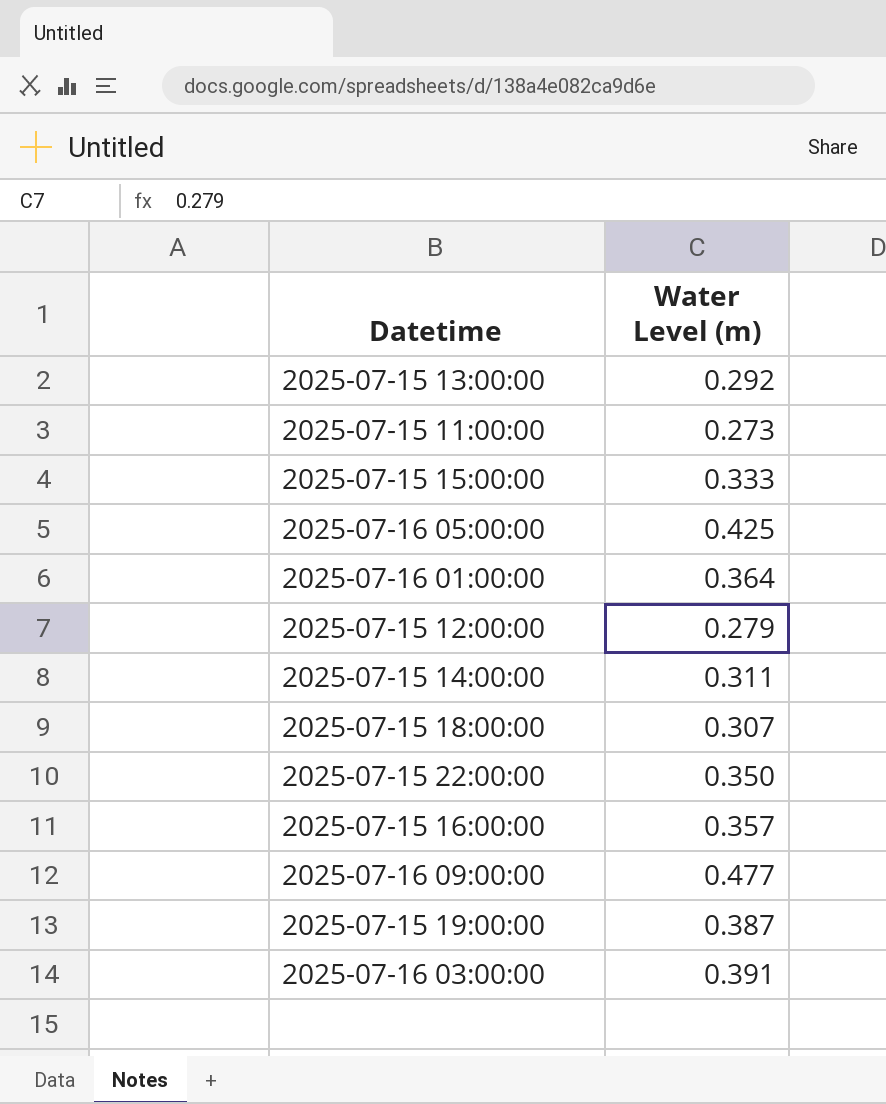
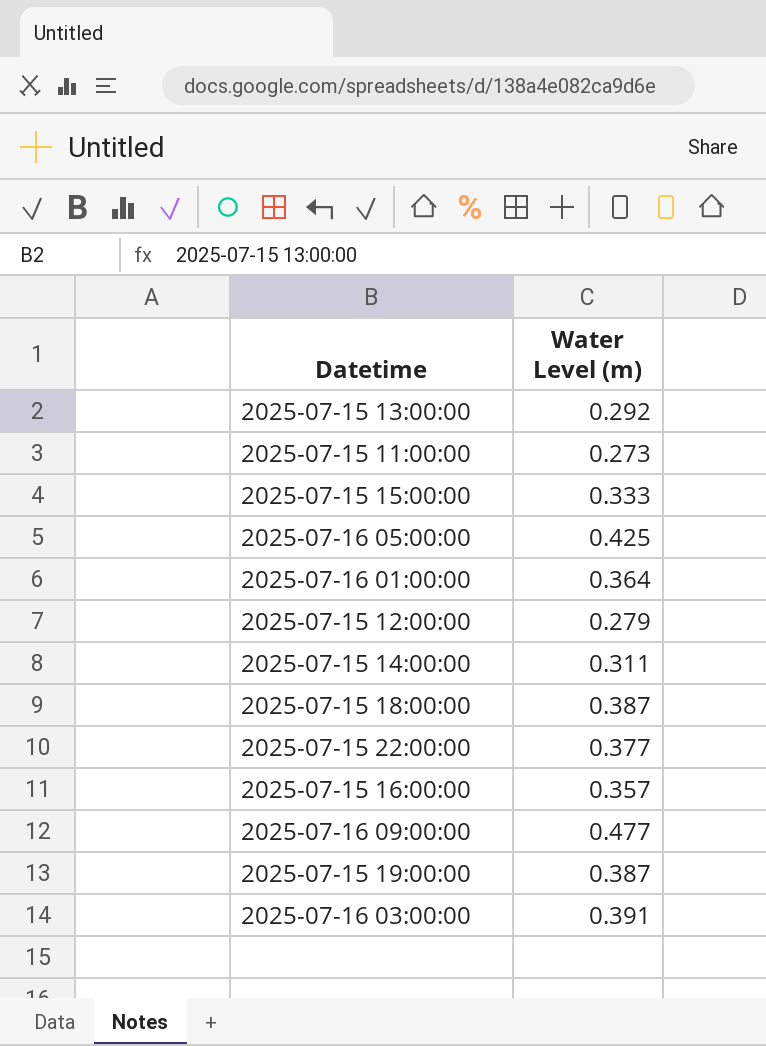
2025-07-15 18:00:00 | Water Level (m): 0.307 -> 0.387
2025-07-15 22:00:00 | Water Level (m): 0.350 -> 0.377

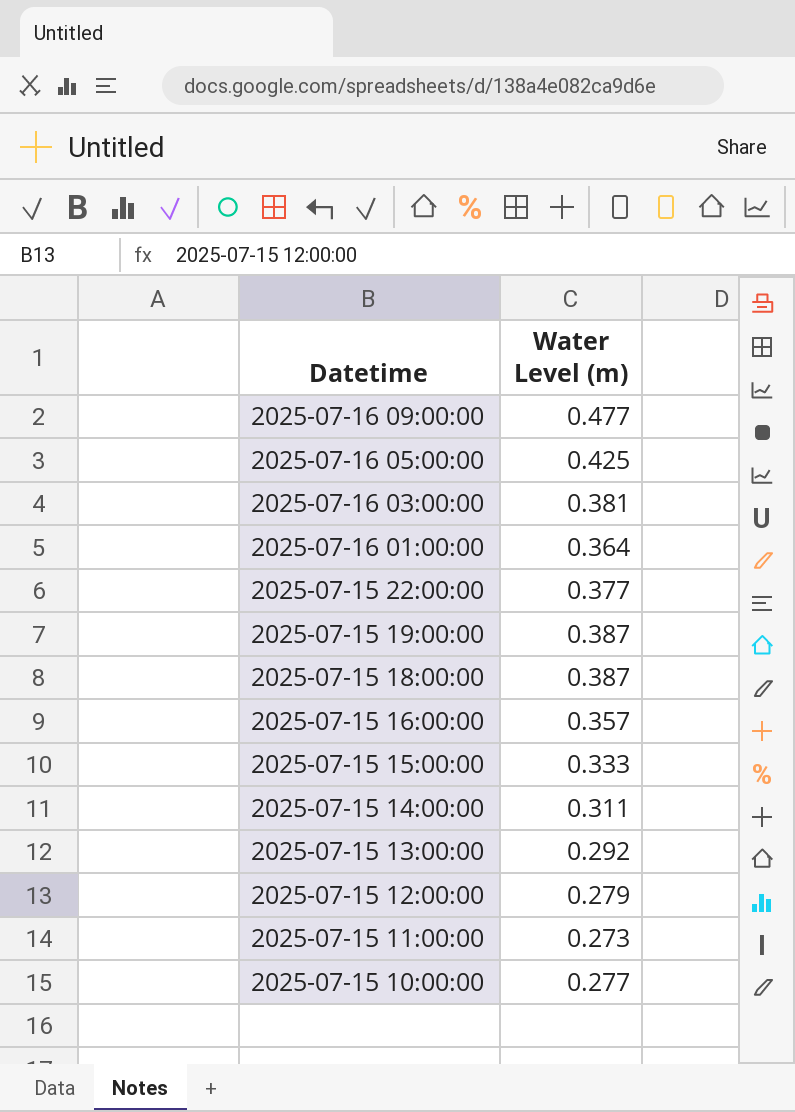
row order: none -> Datetime descending
2025-07-16 03:00:00 | Water Level (m): 0.391 -> 0.381
row 2025-07-15 10:00:00: none -> 0.277

